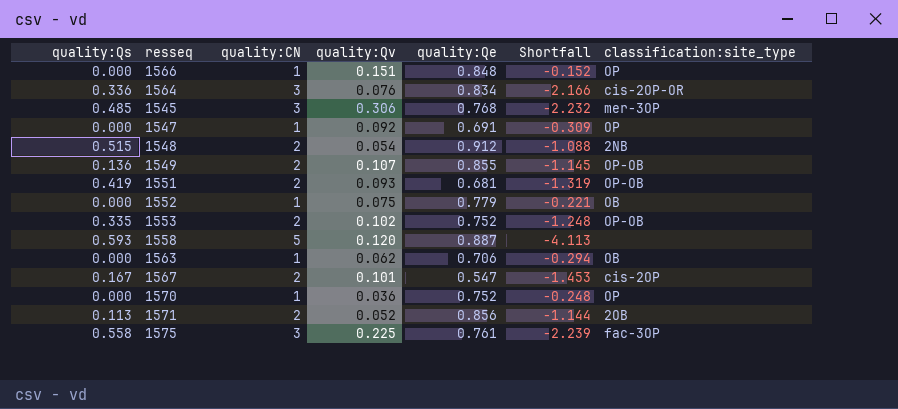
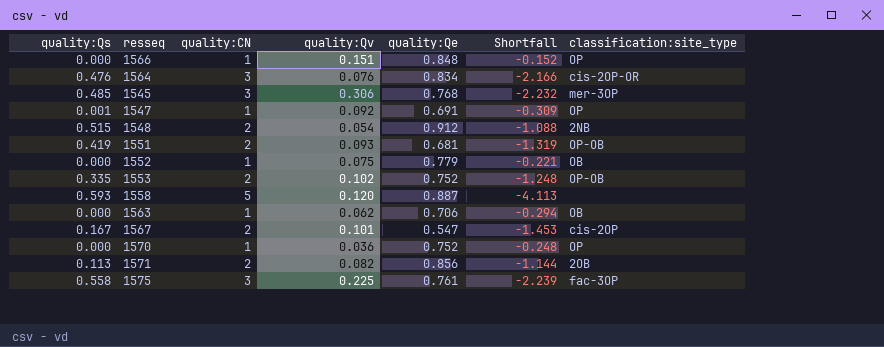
row 1549: 0.136 | 2 | 0.107 | 0.855 | -1.145 | OP-OB -> none
1564 | quality:Qs: 0.336 -> 0.476
1547 | quality:Qs: 0.000 -> 0.001
1571 | quality:Qv: 0.052 -> 0.082

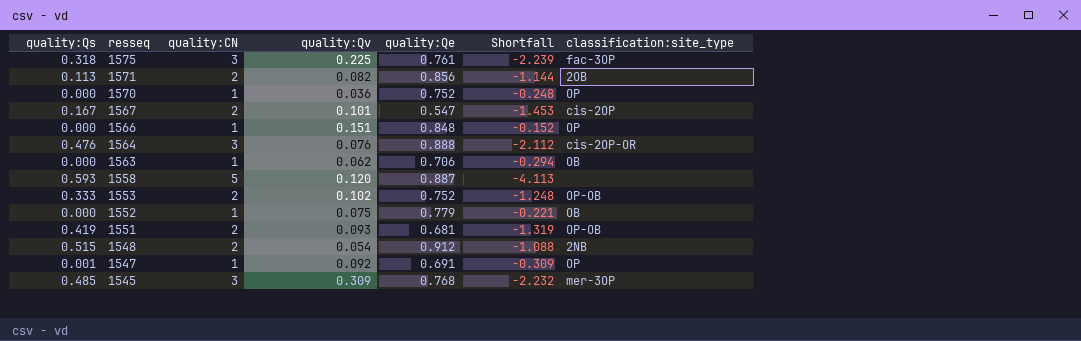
row order: none -> resseq descending
1575 | quality:Qs: 0.558 -> 0.318
1564 | quality:Qe: 0.834 -> 0.888
1564 | Shortfall: -2.166 -> -2.112
1553 | quality:Qs: 0.335 -> 0.333
1545 | quality:Qv: 0.306 -> 0.309

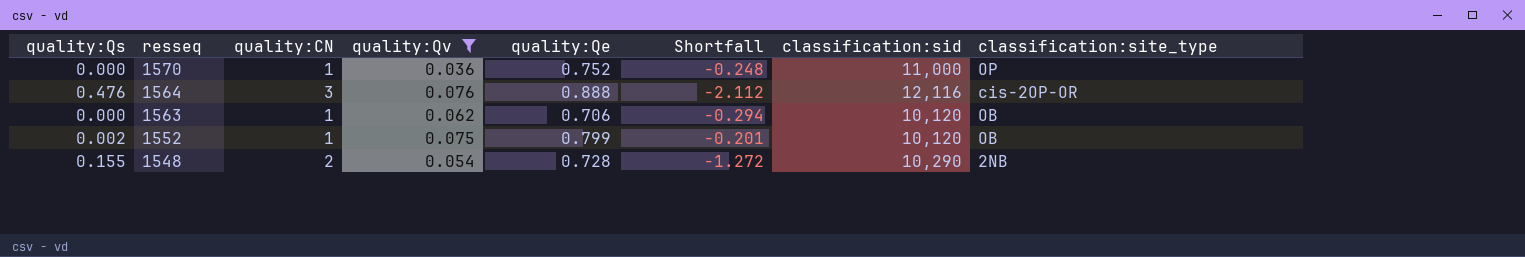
filter: none -> quality:Qv <= 0.076
column classification:sid | position: none -> 7
1552 | quality:Qs: 0.000 -> 0.002
1552 | quality:Qe: 0.779 -> 0.799
1552 | Shortfall: -0.221 -> -0.201
1548 | quality:Qs: 0.515 -> 0.155
1548 | quality:Qe: 0.912 -> 0.728
1548 | Shortfall: -1.088 -> -1.272

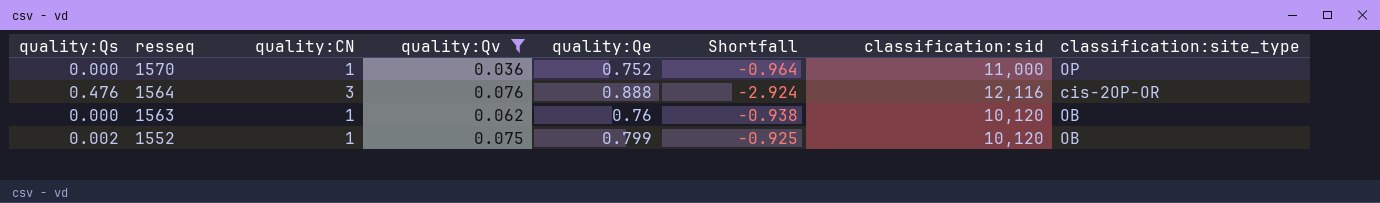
column Shortfall | formula: [quality:Qe] - [quality:CN] -> [quality:Qv] - [quality:CN]
row 1548: 0.155 | 2 | 0.054 | 0.728 | -1.272 | 10,290 | 2NB -> none
1563 | quality:Qe: 0.706 -> 0.76

